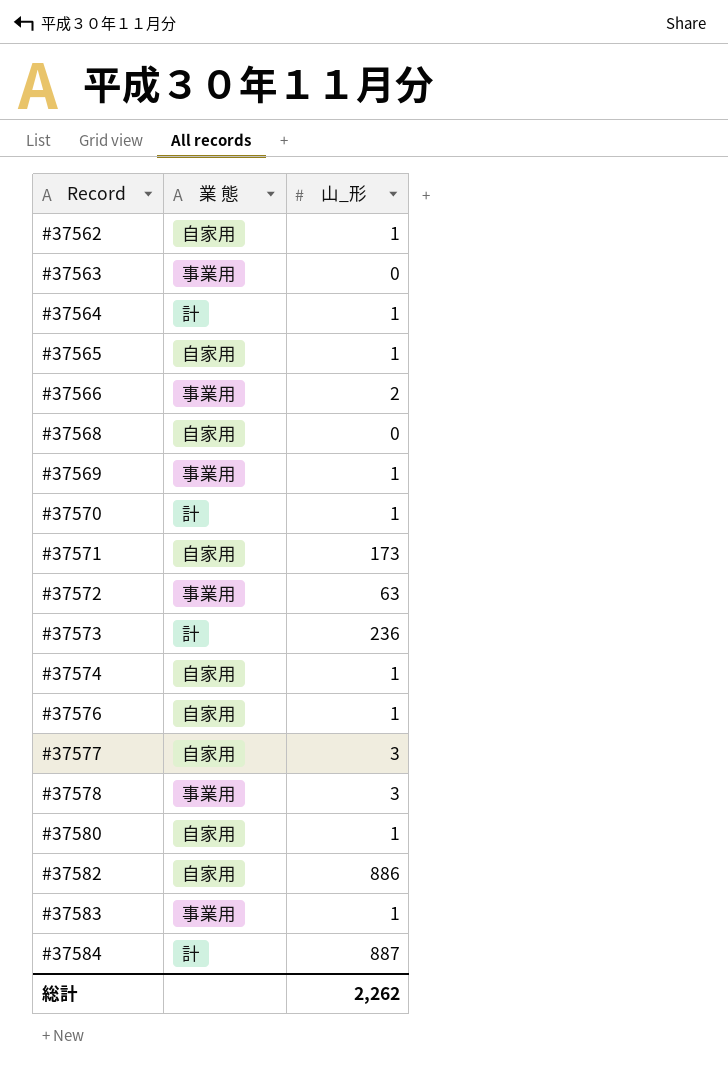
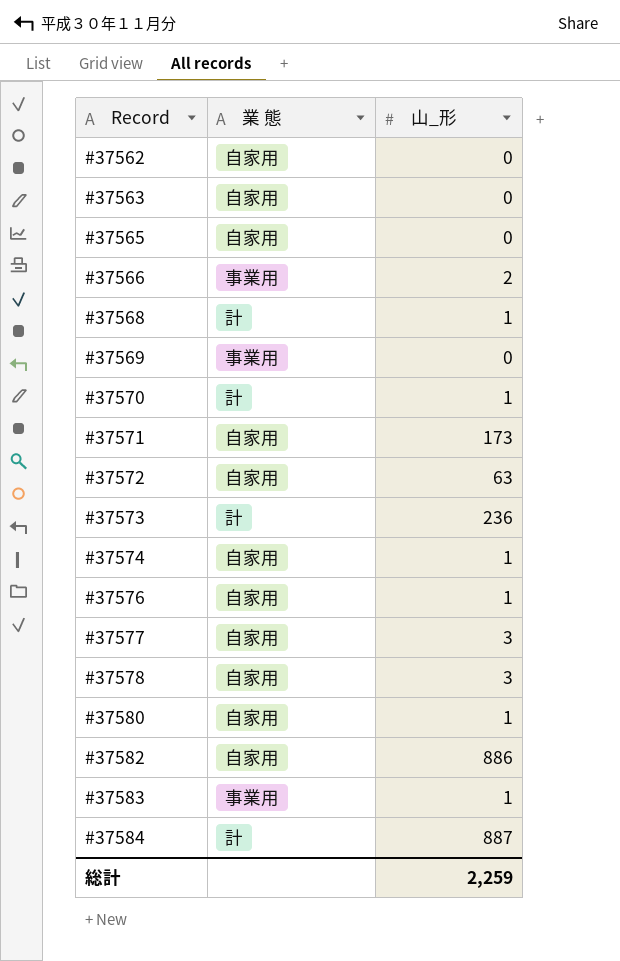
row #37564: 計 | 1 -> none
#37562 | 山_形: 1 -> 0
#37563 | 業 態: 事業用 -> 自家用
#37565 | 山_形: 1 -> 0
#37568 | 業 態: 自家用 -> 計
#37568 | 山_形: 0 -> 1
#37569 | 山_形: 1 -> 0
#37572 | 業 態: 事業用 -> 自家用
#37578 | 業 態: 事業用 -> 自家用
総計 | 山_形: 2,262 -> 2,259

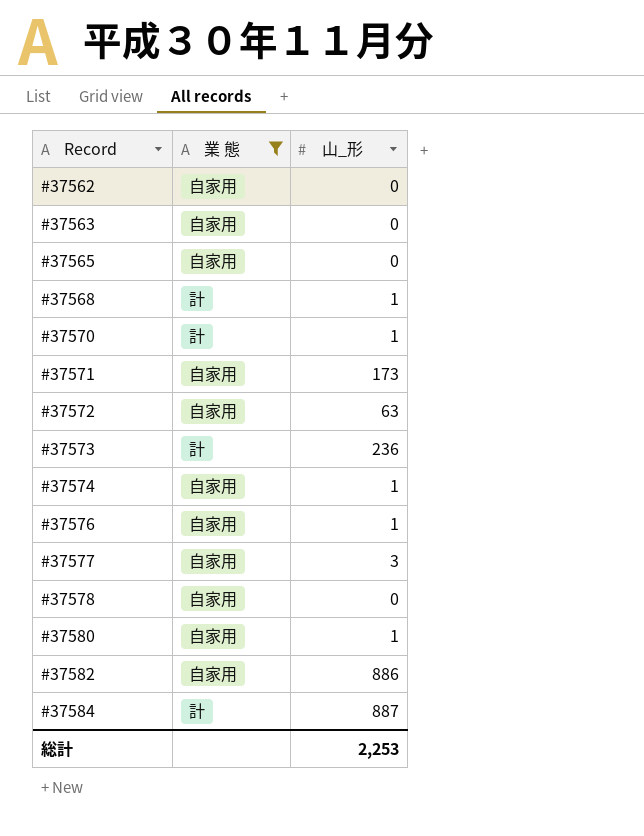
filter: none -> 業 態 != 事業用
#37578 | 山_形: 3 -> 0
総計 | 山_形: 2,259 -> 2,253

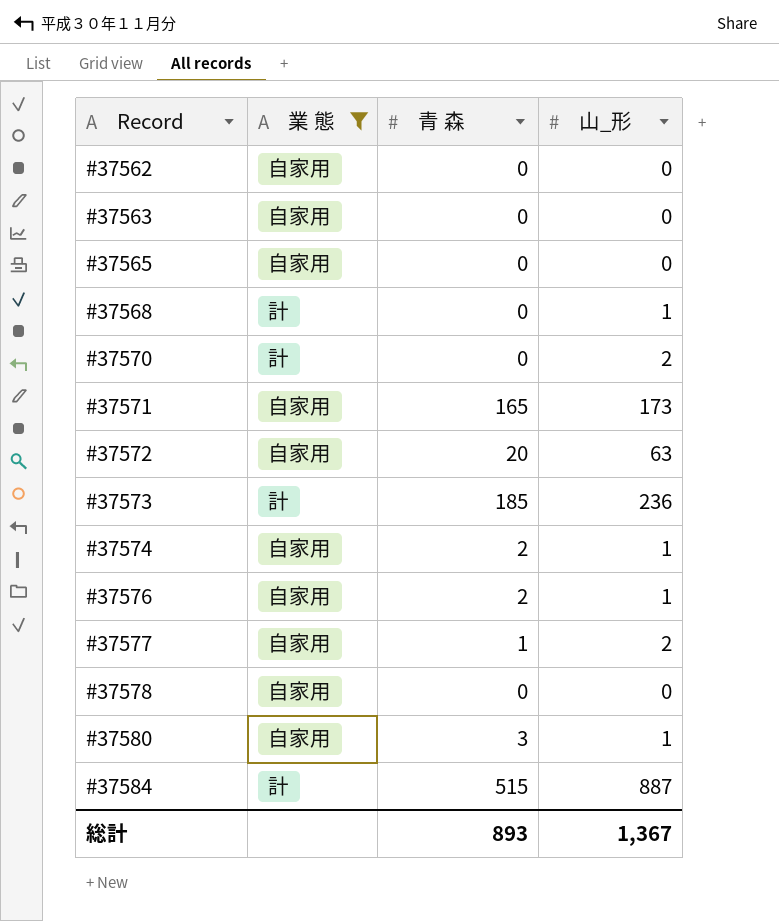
column 青 森 | position: none -> 3
row #37582: 自家用 | 886 -> none
#37570 | 山_形: 1 -> 2
#37577 | 山_形: 3 -> 2
総計 | 山_形: 2,253 -> 1,367

